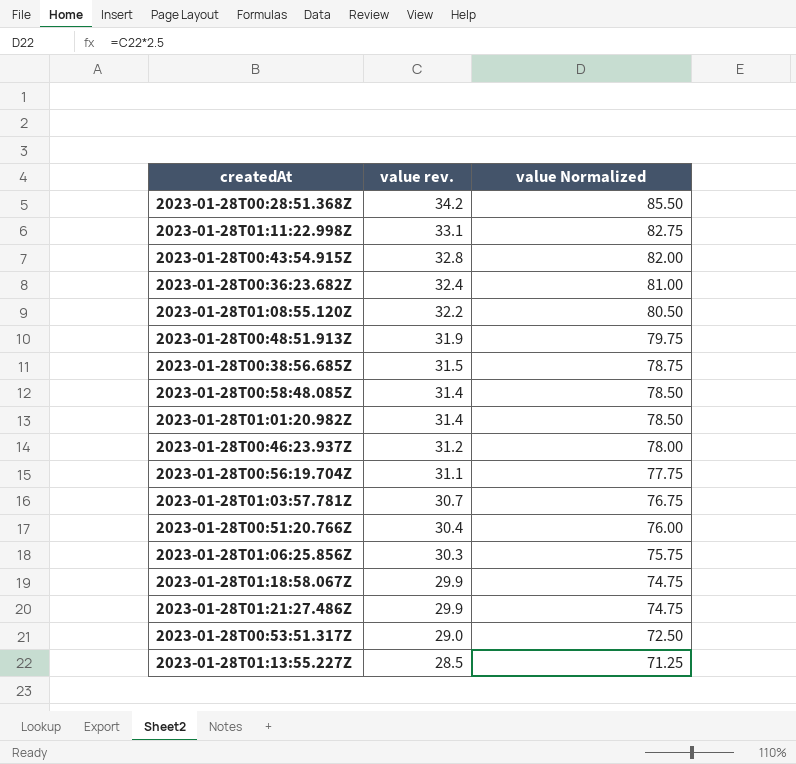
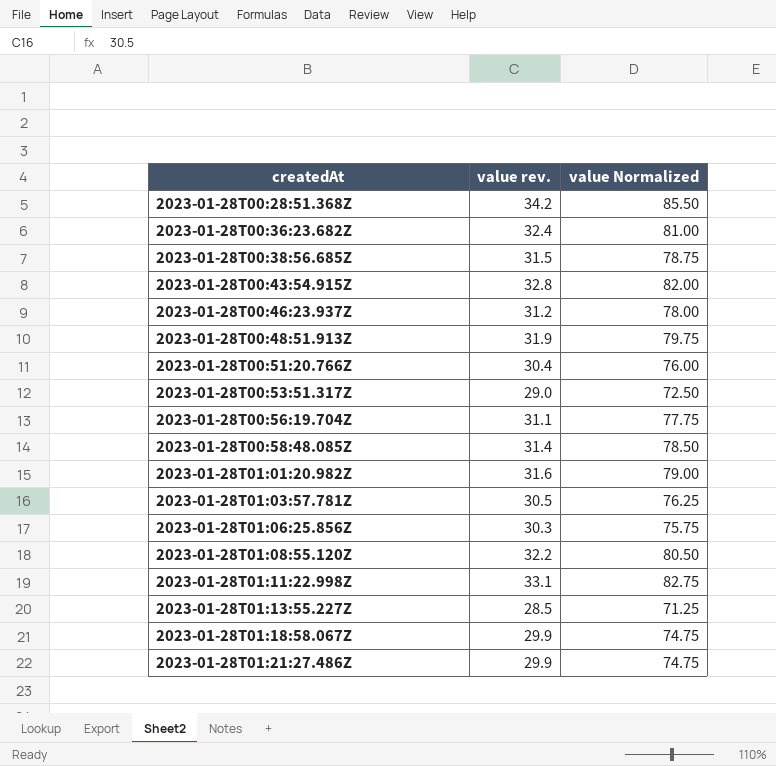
row order: value rev. descending -> createdAt ascending
2023-01-28T01:01:20.982Z | value rev.: 31.4 -> 31.6
2023-01-28T01:01:20.982Z | value Normalized: 78.50 -> 79.00
2023-01-28T01:03:57.781Z | value rev.: 30.7 -> 30.5
2023-01-28T01:03:57.781Z | value Normalized: 76.75 -> 76.25

